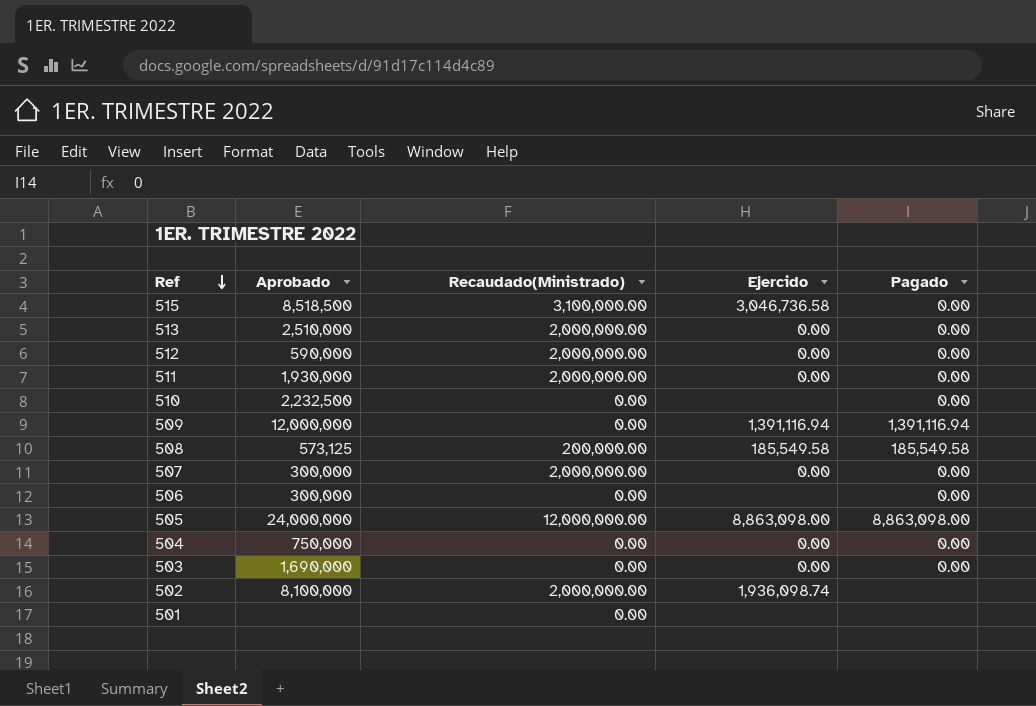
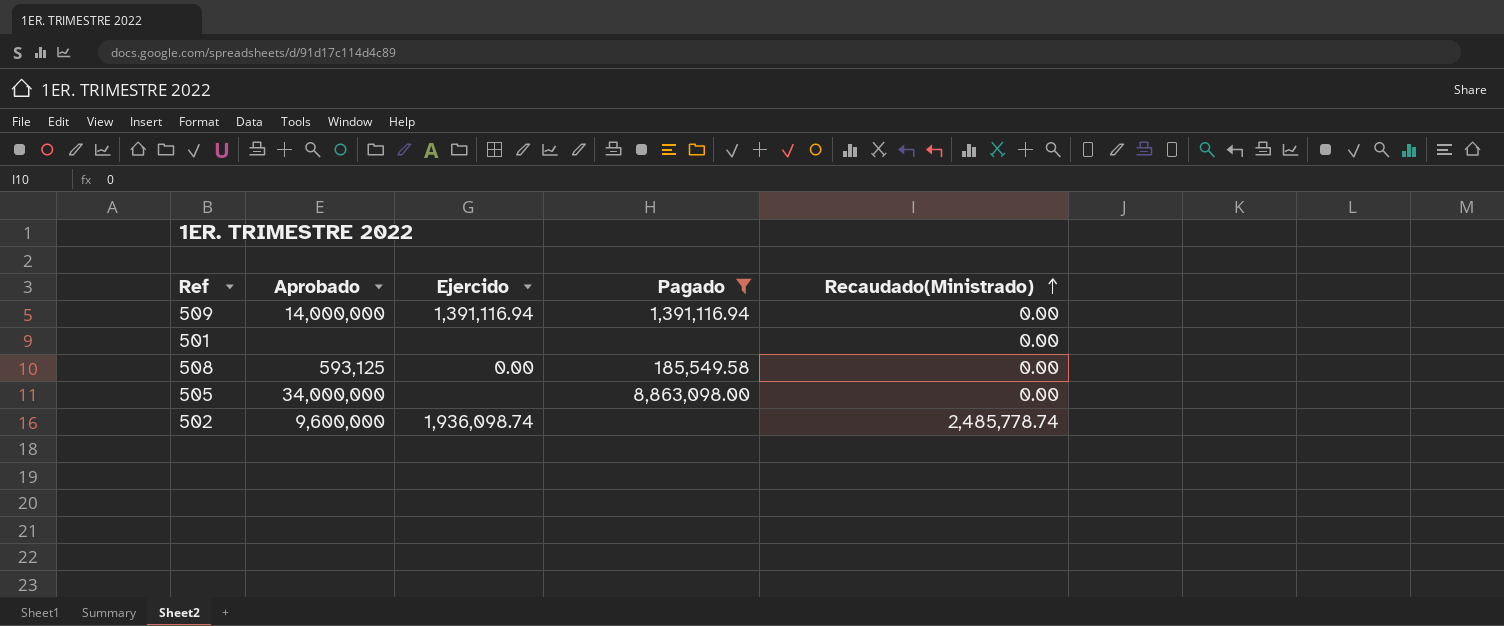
filter: none -> Pagado != 0.00
row order: Ref descending -> Recaudado(Ministrado) ascending
column Recaudado(Ministrado) | position: 3 -> 5
509 | Aprobado: 12,000,000 -> 14,000,000
508 | Aprobado: 573,125 -> 593,125
508 | Ejercido: 185,549.58 -> 0.00
508 | Recaudado(Ministrado): 200,000.00 -> 0.00
505 | Aprobado: 24,000,000 -> 34,000,000
505 | Ejercido: 8,863,098.00 -> none
505 | Recaudado(Ministrado): 12,000,000.00 -> 0.00
502 | Aprobado: 8,100,000 -> 9,600,000
502 | Recaudado(Ministrado): 2,000,000.00 -> 2,485,778.74

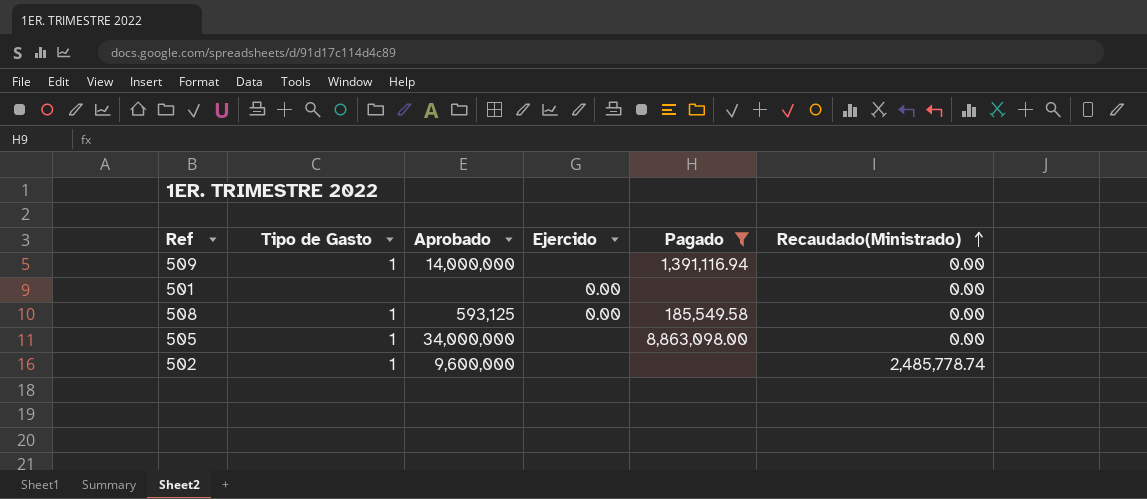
column Tipo de Gasto | position: none -> 2
509 | Ejercido: 1,391,116.94 -> none
501 | Ejercido: none -> 0.00
502 | Ejercido: 1,936,098.74 -> none

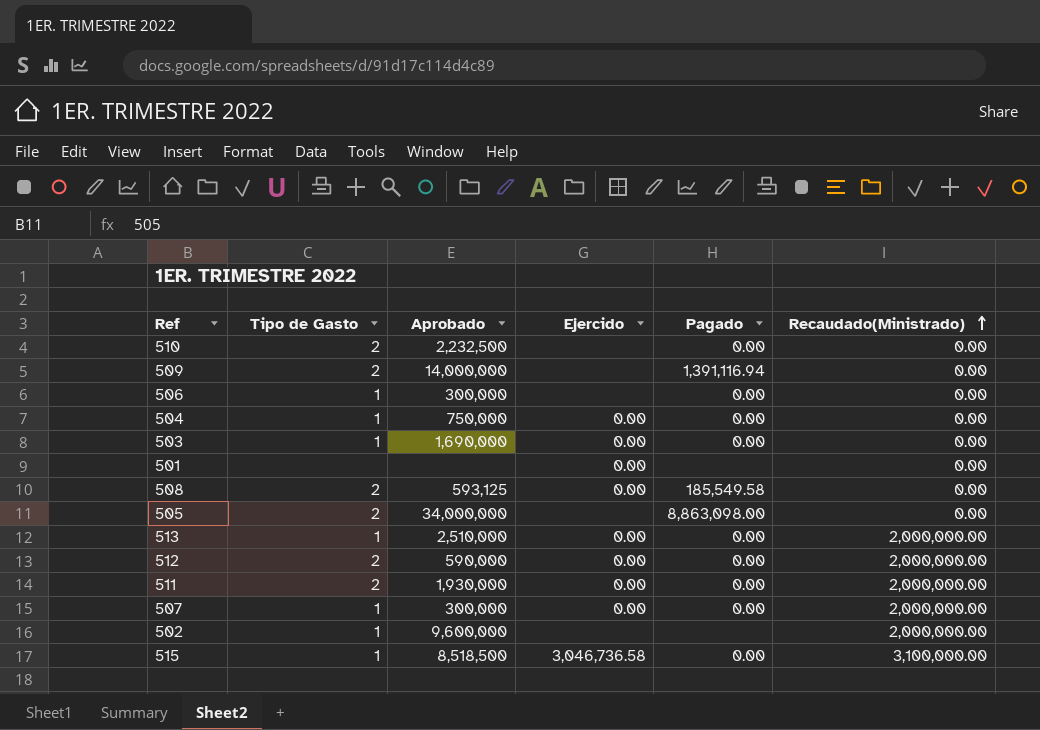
filter: Pagado != 0.00 -> none
509 | Tipo de Gasto: 1 -> 2
508 | Tipo de Gasto: 1 -> 2
505 | Tipo de Gasto: 1 -> 2
502 | Recaudado(Ministrado): 2,485,778.74 -> 2,000,000.00

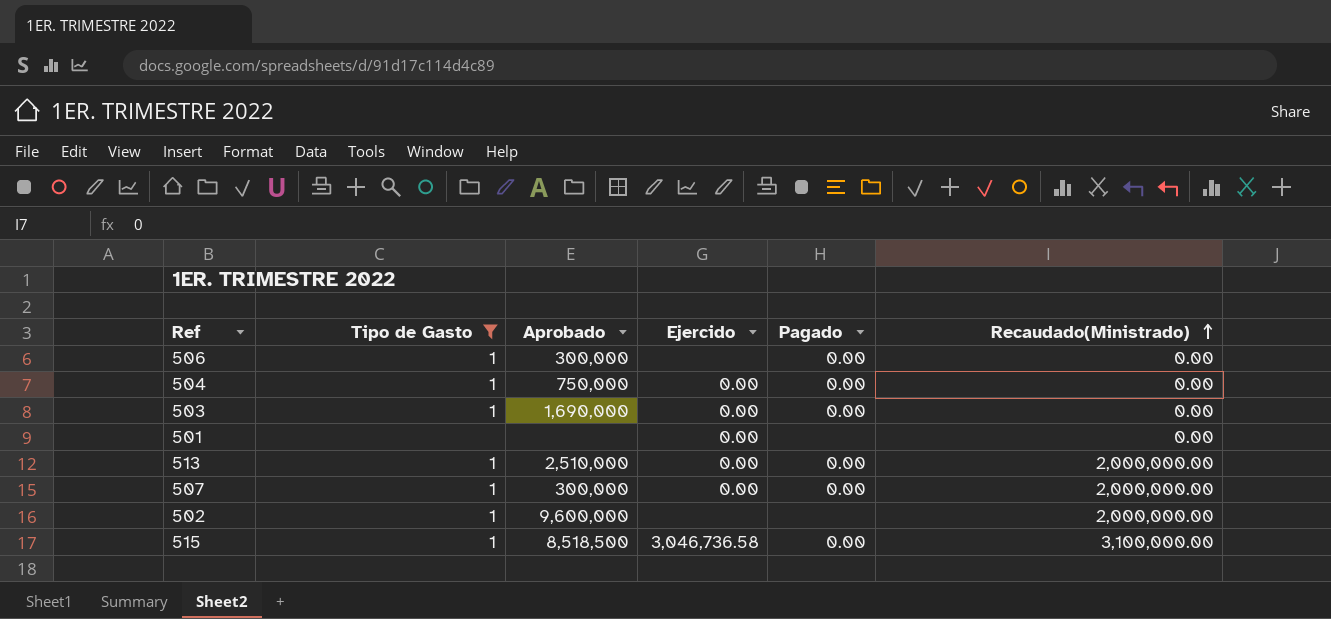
filter: none -> Tipo de Gasto != 2

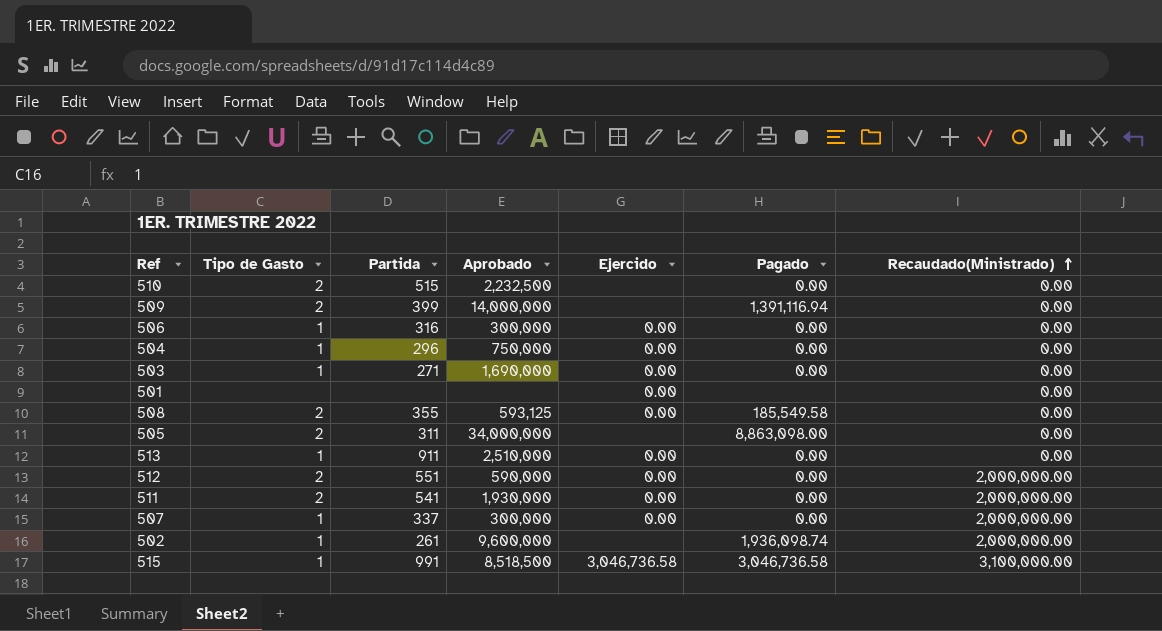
filter: Tipo de Gasto != 2 -> none
column Partida | position: none -> 3
506 | Ejercido: none -> 0.00
513 | Recaudado(Ministrado): 2,000,000.00 -> 0.00
502 | Pagado: none -> 1,936,098.74
515 | Pagado: 0.00 -> 3,046,736.58

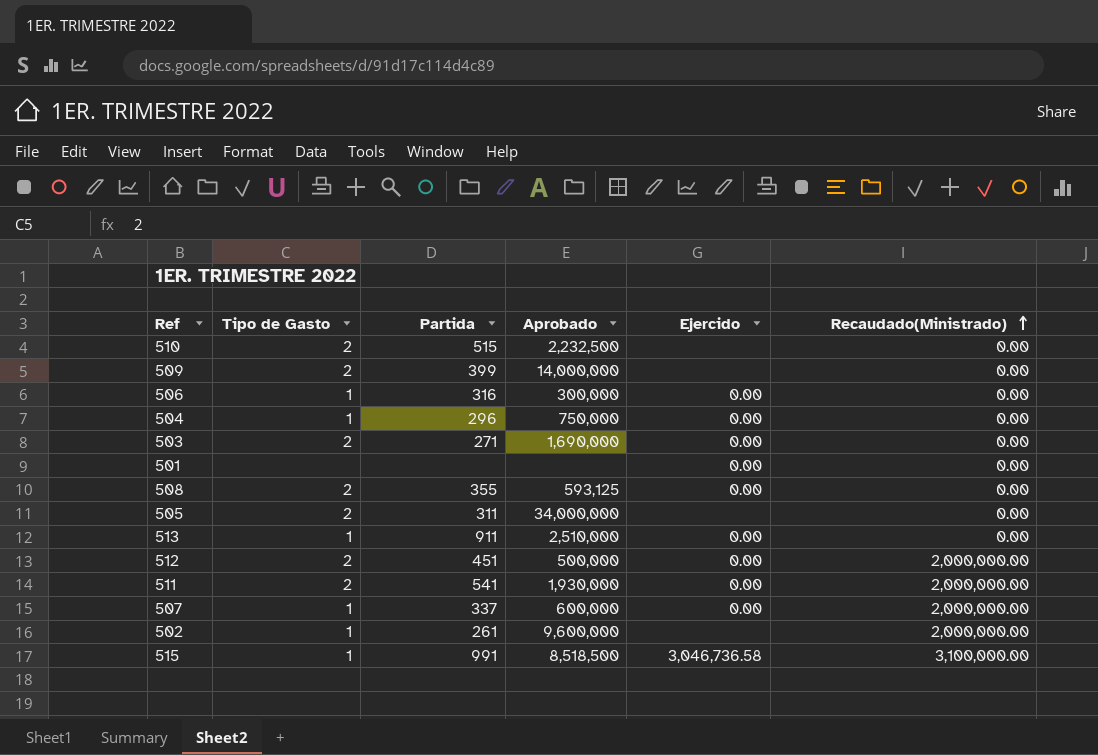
column Pagado | position: 6 -> none
503 | Tipo de Gasto: 1 -> 2
512 | Partida: 551 -> 451
512 | Aprobado: 590,000 -> 500,000
507 | Aprobado: 300,000 -> 600,000

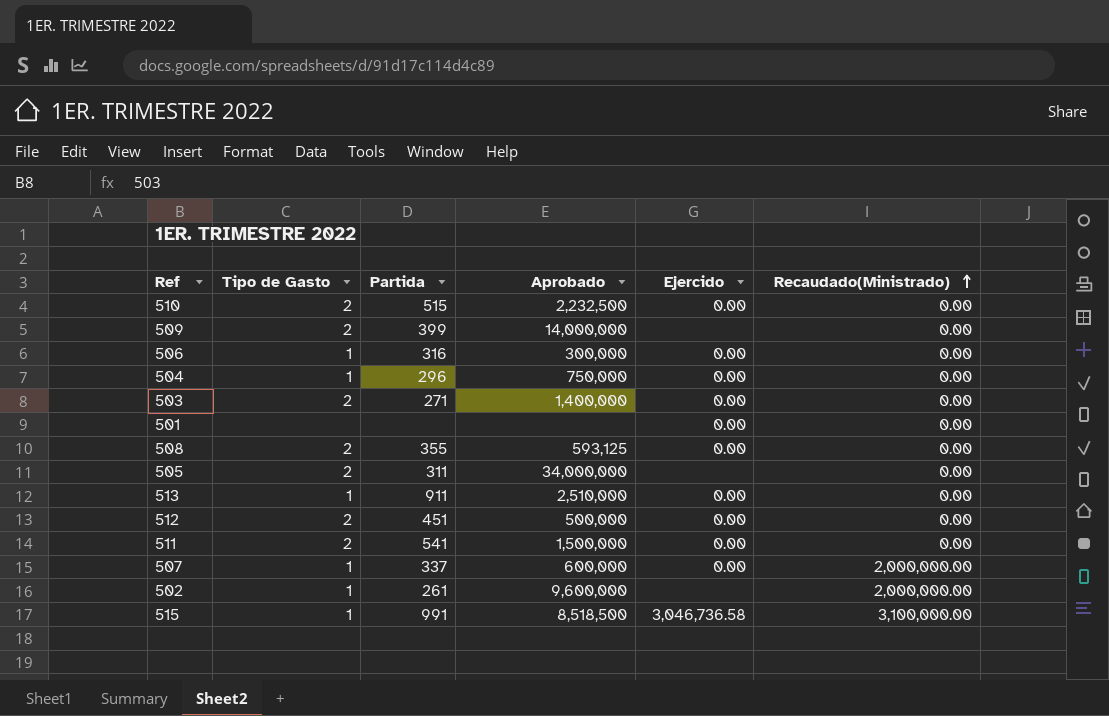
510 | Ejercido: none -> 0.00
503 | Aprobado: 1,690,000 -> 1,400,000
512 | Recaudado(Ministrado): 2,000,000.00 -> 0.00
511 | Aprobado: 1,930,000 -> 1,500,000
511 | Recaudado(Ministrado): 2,000,000.00 -> 0.00

